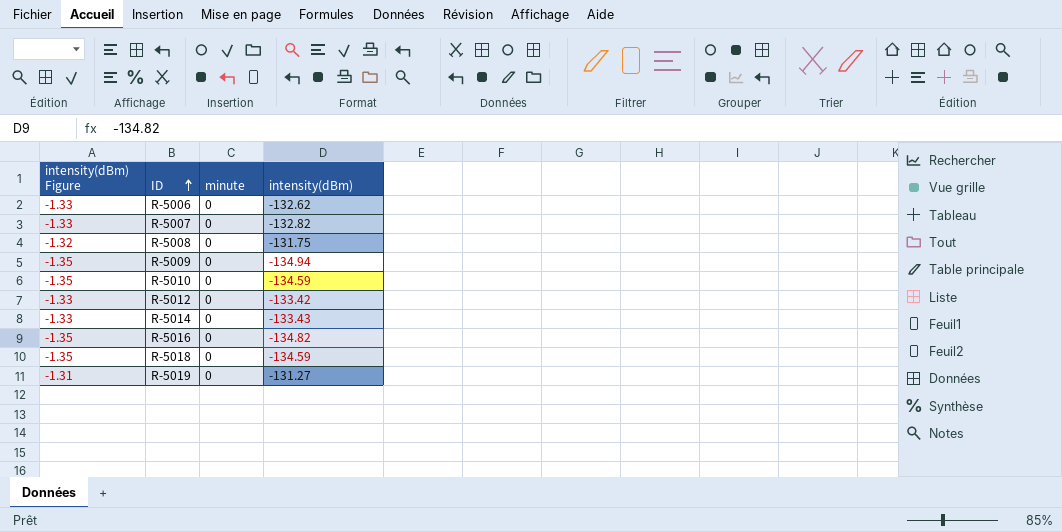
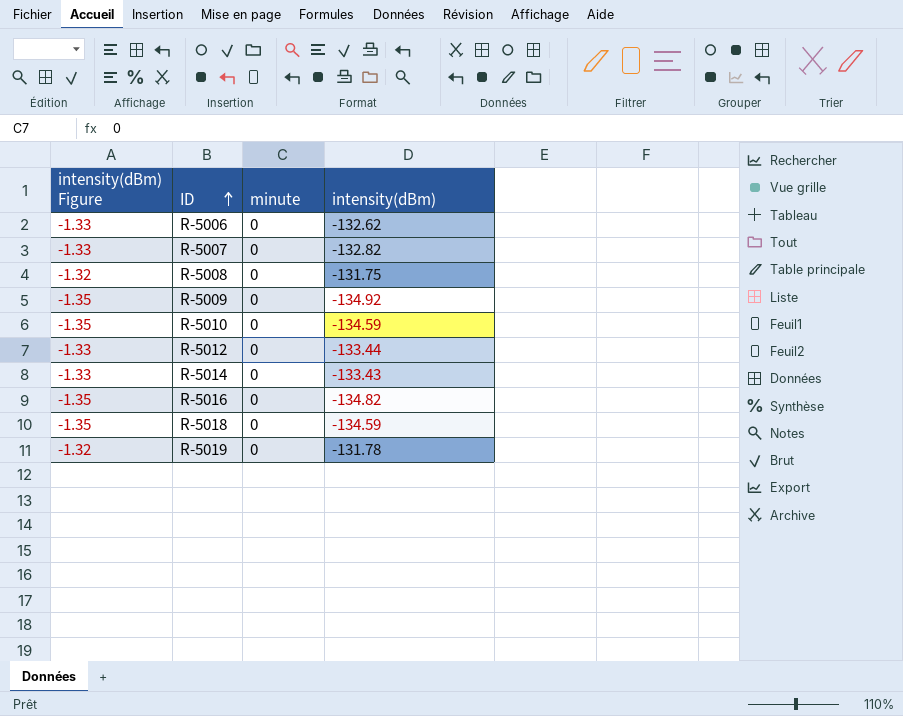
R-5009 | intensity(dBm): -134.94 -> -134.92
R-5012 | intensity(dBm): -133.42 -> -133.44
R-5019 | intensity(dBm) Figure: -1.31 -> -1.32
R-5019 | intensity(dBm): -131.27 -> -131.78

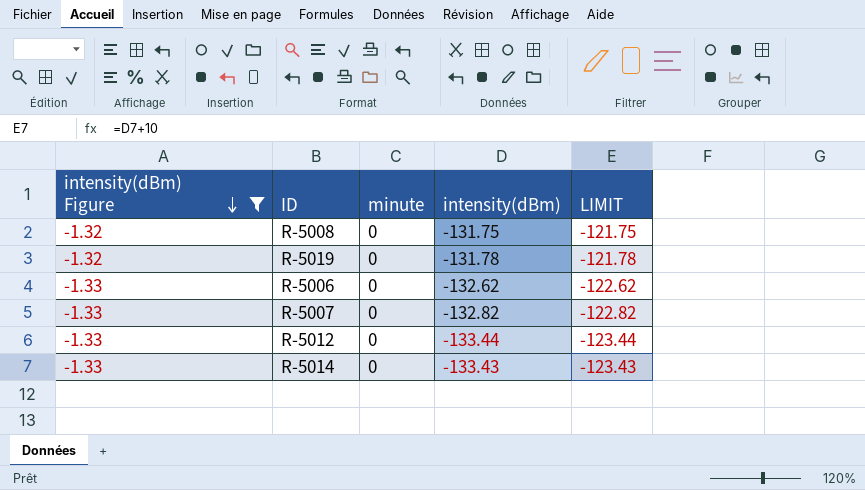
filter: none -> intensity(dBm) Figure != -1.35
row order: ID ascending -> intensity(dBm) Figure descending
column LIMIT | formula: none -> [intensity(dBm)] + 10

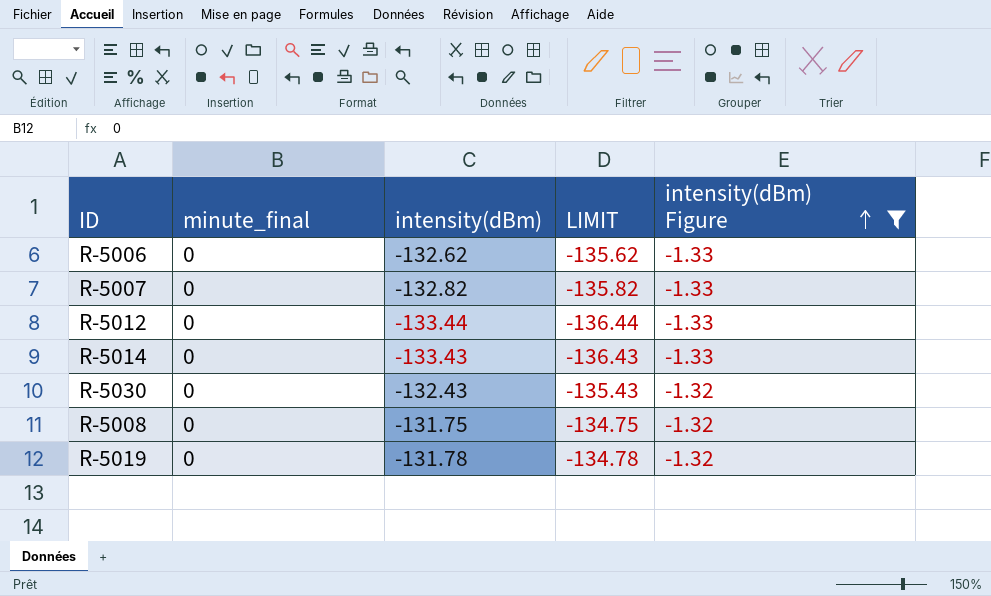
row order: intensity(dBm) Figure descending -> intensity(dBm) Figure ascending
column name: minute -> minute_final
column LIMIT | formula: [intensity(dBm)] + 10 -> [intensity(dBm)] - 3
column intensity(dBm) Figure | position: 1 -> 5
row R-5030: none -> 0 | -132.43 | -135.43 | -1.32

